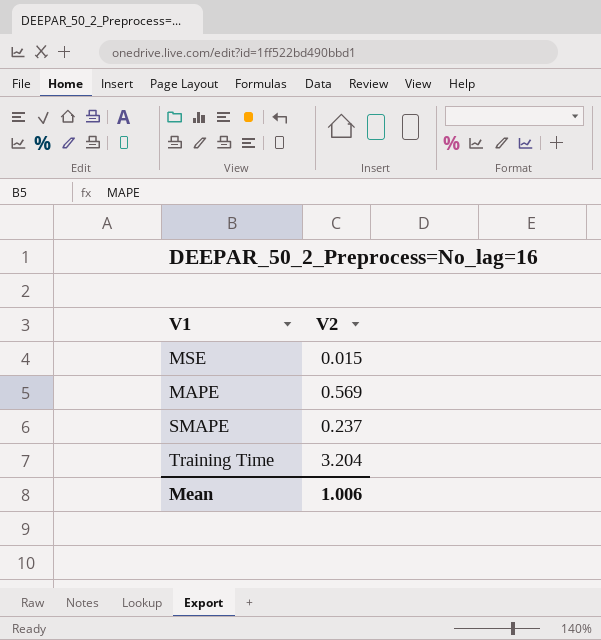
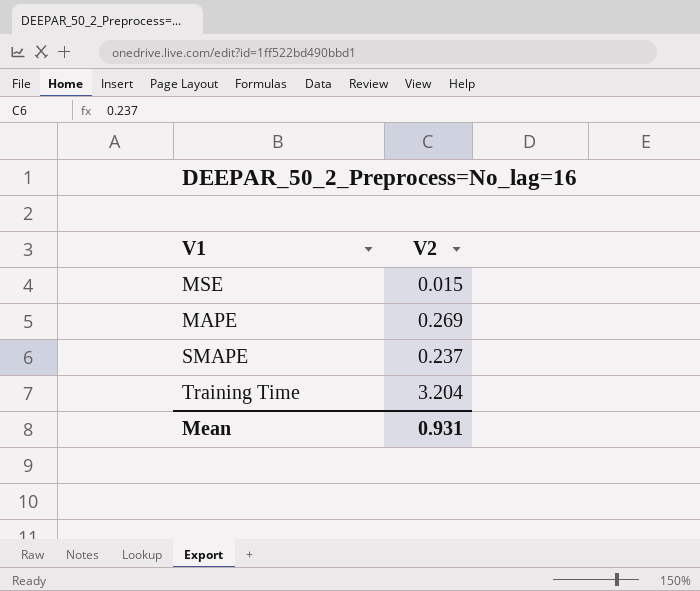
MAPE | V2: 0.569 -> 0.269
Mean | V2: 1.006 -> 0.931

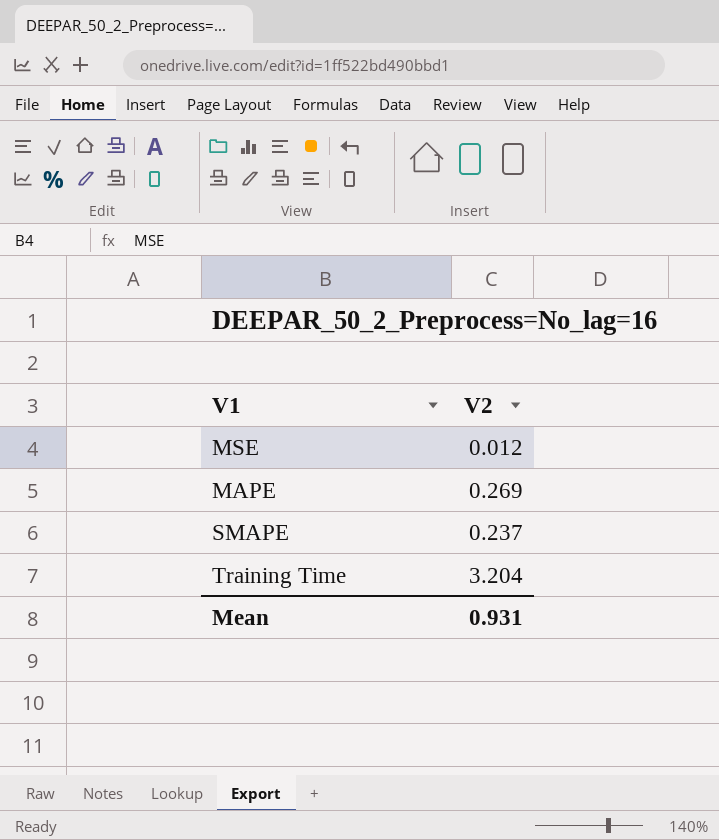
MSE | V2: 0.015 -> 0.012

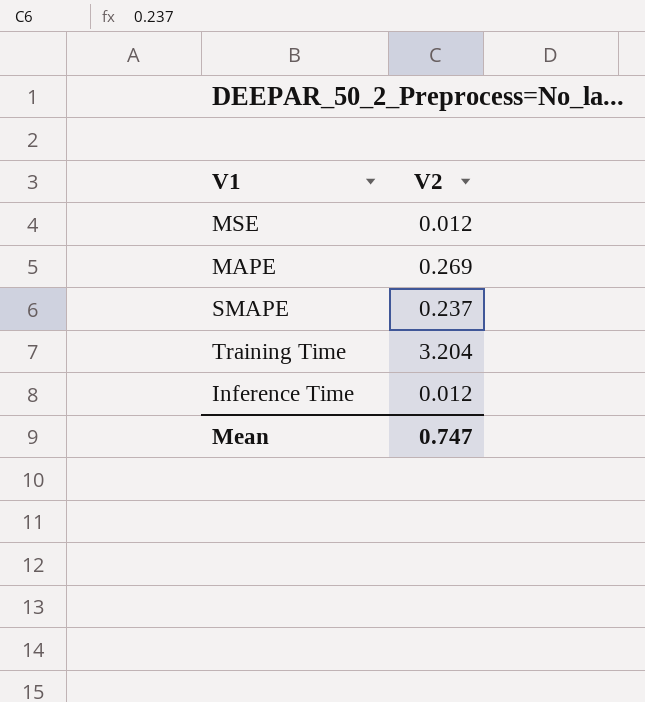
row Inference Time: none -> 0.012
Mean | V2: 0.931 -> 0.747

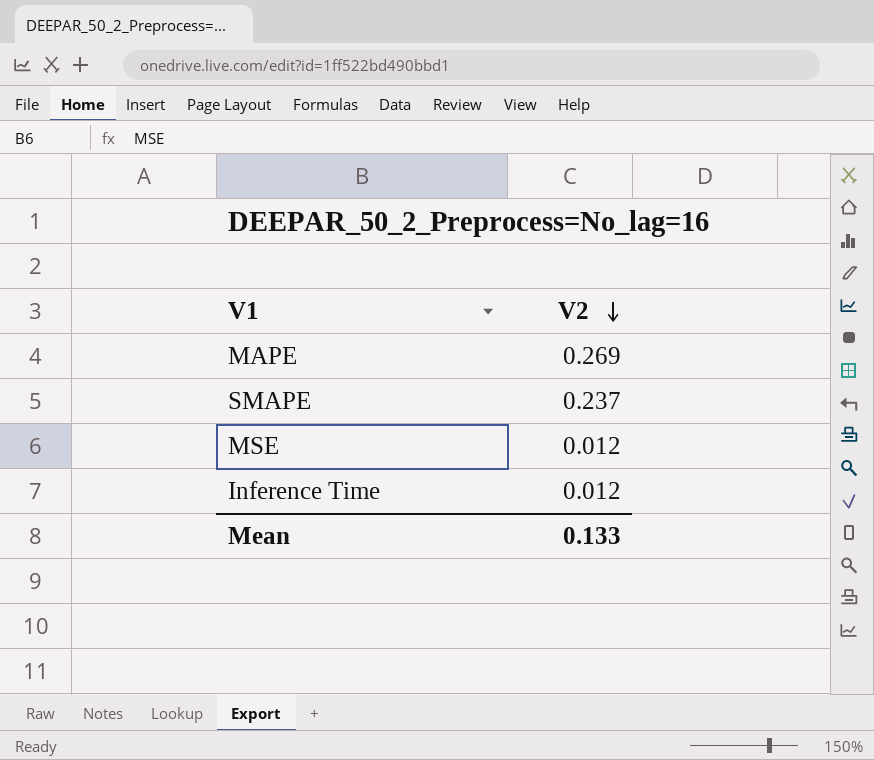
row order: none -> V2 descending
row Training Time: 3.204 -> none
Mean | V2: 0.747 -> 0.133

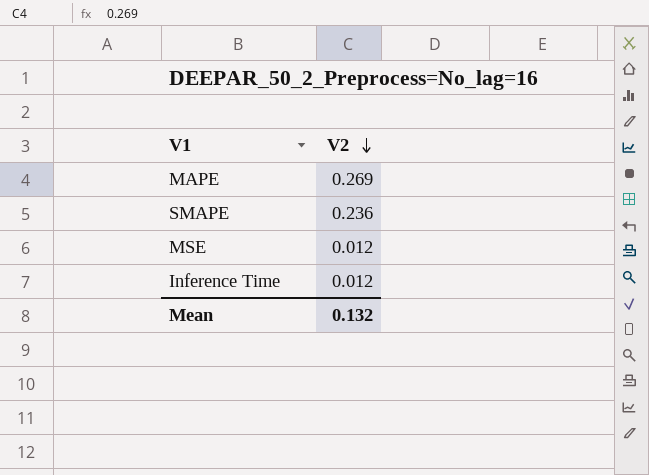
SMAPE | V2: 0.237 -> 0.236
Mean | V2: 0.133 -> 0.132

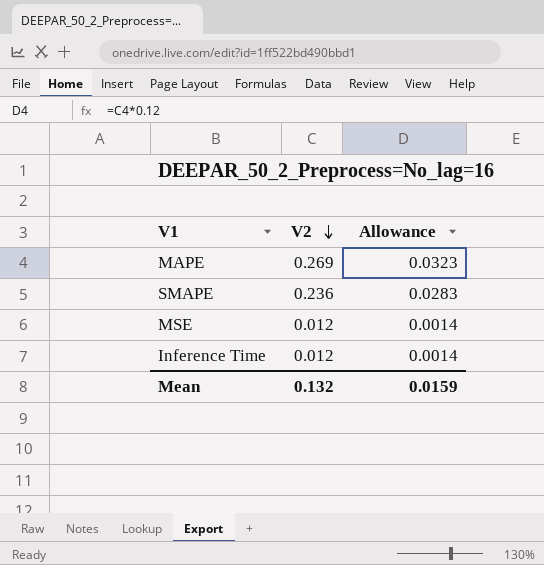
column Allowance | formula: none -> [V2] * 0.12

